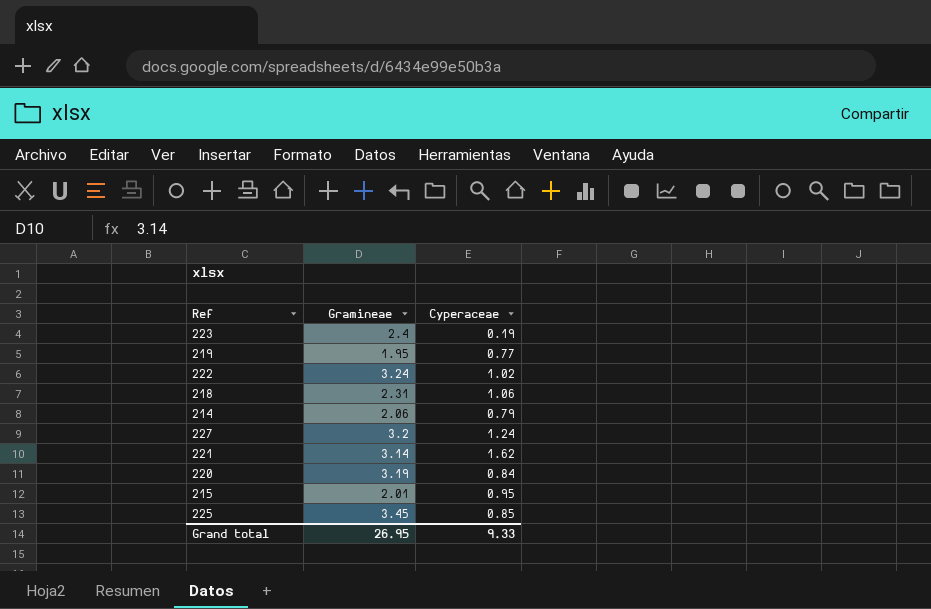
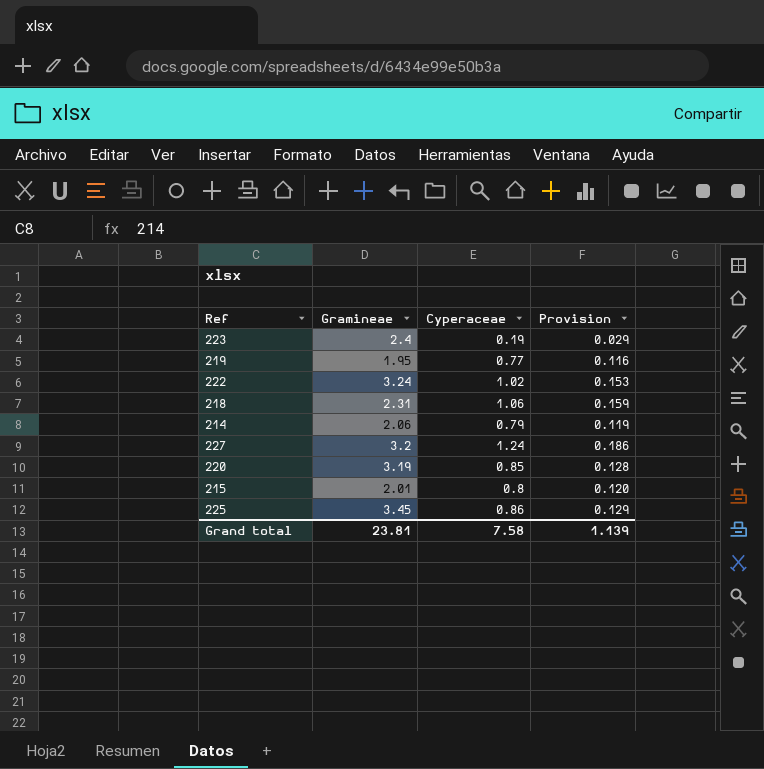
column Provision | formula: none -> [Cyperaceae] * 0.15
row 221: 3.14 | 1.62 -> none
220 | Cyperaceae: 0.84 -> 0.85
215 | Cyperaceae: 0.95 -> 0.8
225 | Cyperaceae: 0.85 -> 0.86
Grand total | Gramineae: 26.95 -> 23.81
Grand total | Cyperaceae: 9.33 -> 7.58

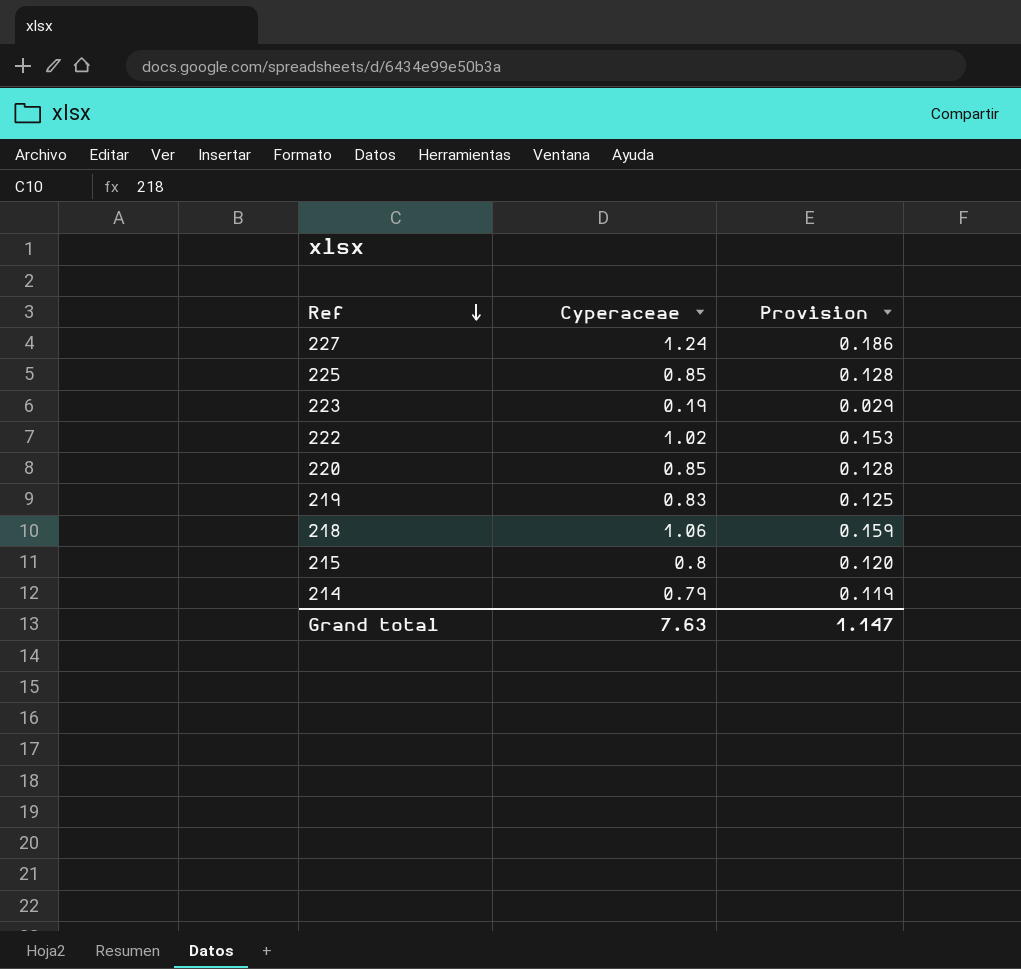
row order: none -> Ref descending
column Gramineae | position: 2 -> none
225 | Cyperaceae: 0.86 -> 0.85
225 | Provision: 0.129 -> 0.128
219 | Cyperaceae: 0.77 -> 0.83
219 | Provision: 0.116 -> 0.125
Grand total | Cyperaceae: 7.58 -> 7.63
Grand total | Provision: 1.139 -> 1.147

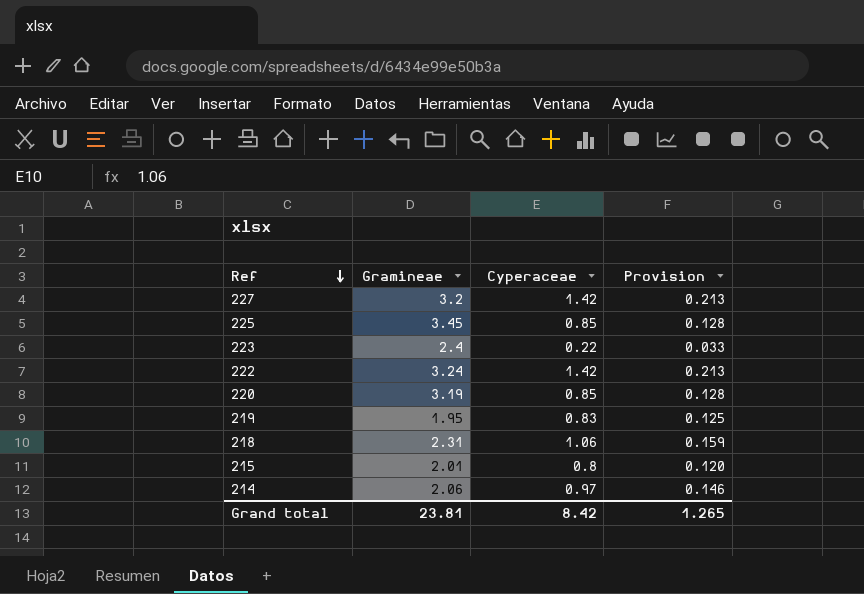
column Gramineae | position: none -> 2
227 | Cyperaceae: 1.24 -> 1.42
227 | Provision: 0.186 -> 0.213
223 | Cyperaceae: 0.19 -> 0.22
223 | Provision: 0.029 -> 0.033
222 | Cyperaceae: 1.02 -> 1.42
222 | Provision: 0.153 -> 0.213
214 | Cyperaceae: 0.79 -> 0.97
214 | Provision: 0.119 -> 0.146
Grand total | Cyperaceae: 7.63 -> 8.42
Grand total | Provision: 1.147 -> 1.265

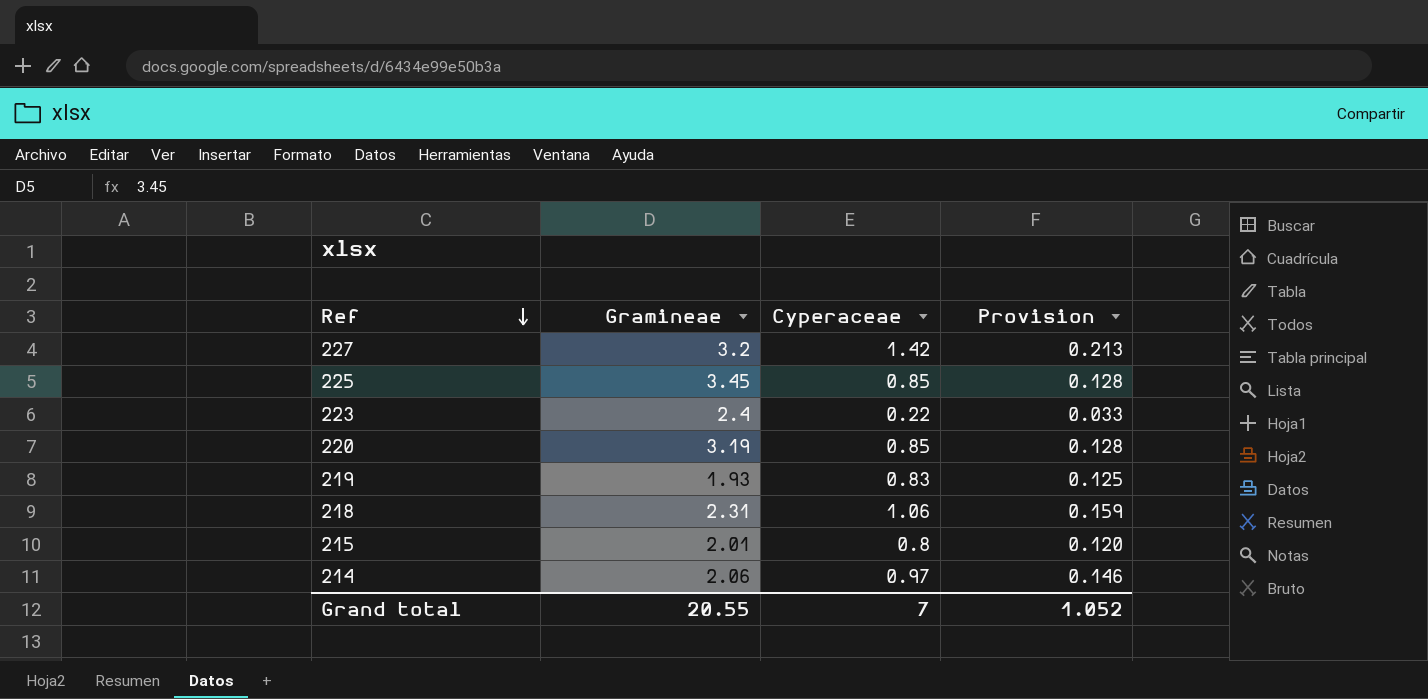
row 222: 3.24 | 1.42 | 0.213 -> none
219 | Gramineae: 1.95 -> 1.93
Grand total | Gramineae: 23.81 -> 20.55
Grand total | Cyperaceae: 8.42 -> 7
Grand total | Provision: 1.265 -> 1.052

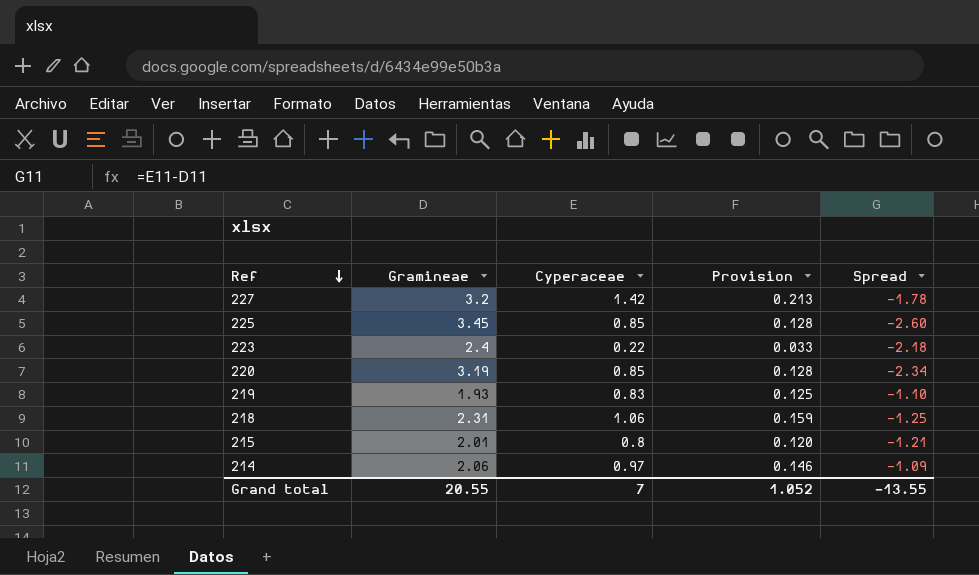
column Spread | formula: none -> [Cyperaceae] - [Gramineae]

